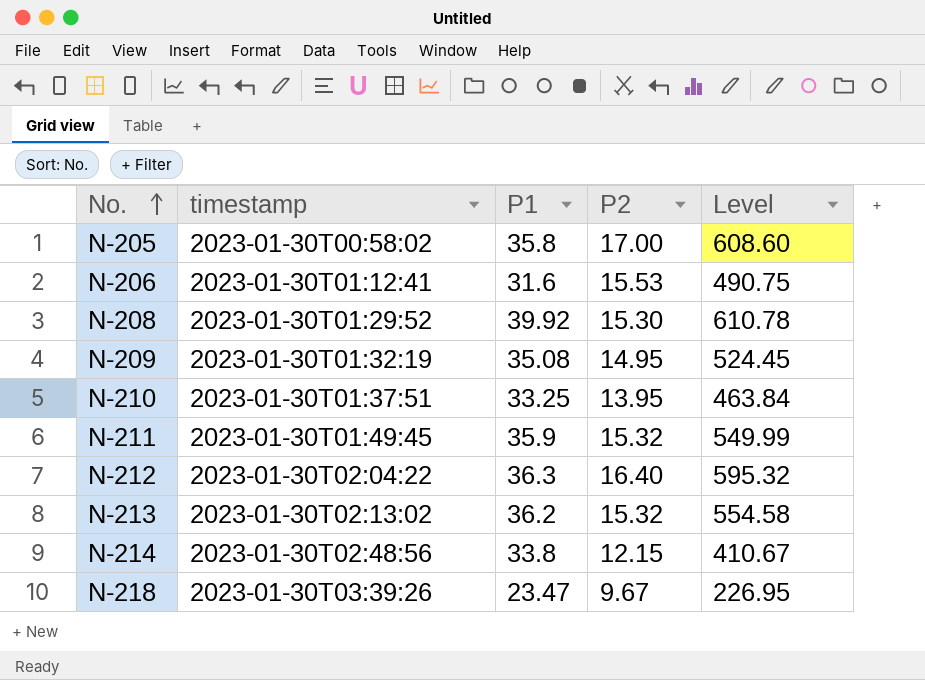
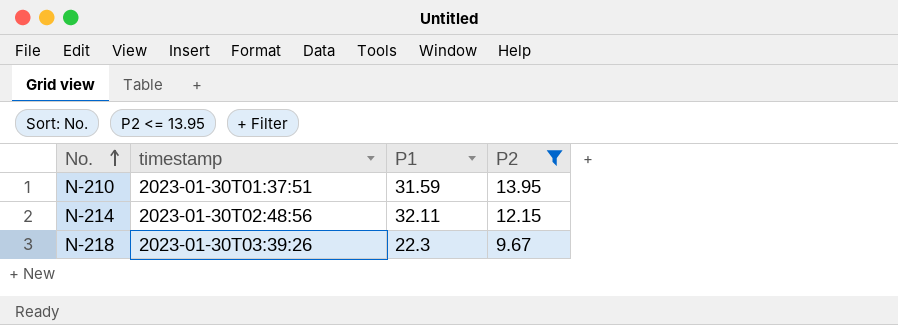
filter: none -> P2 <= 13.95
column Level | formula: [P1] * [P2] -> none
N-210 | P1: 33.25 -> 31.59
N-214 | P1: 33.8 -> 32.11
N-218 | P1: 23.47 -> 22.3

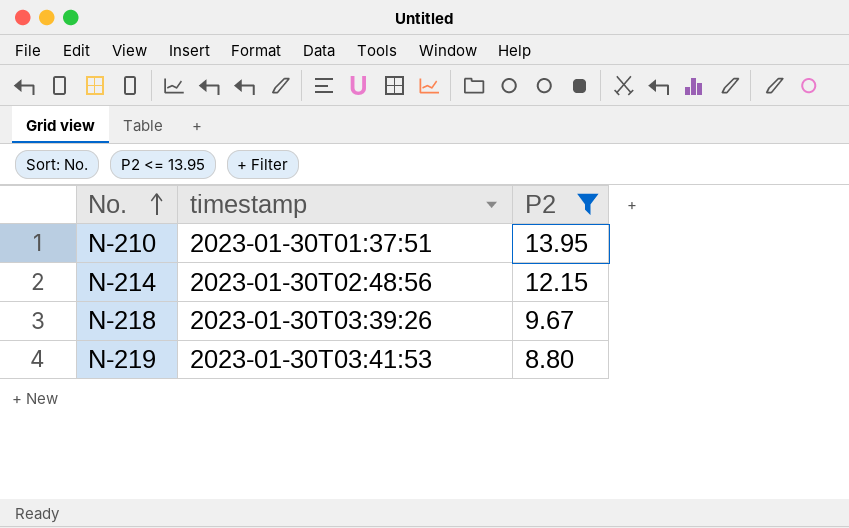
column P1 | position: 3 -> none
row N-219: none -> 2023-01-30T03:41:53 | 8.80

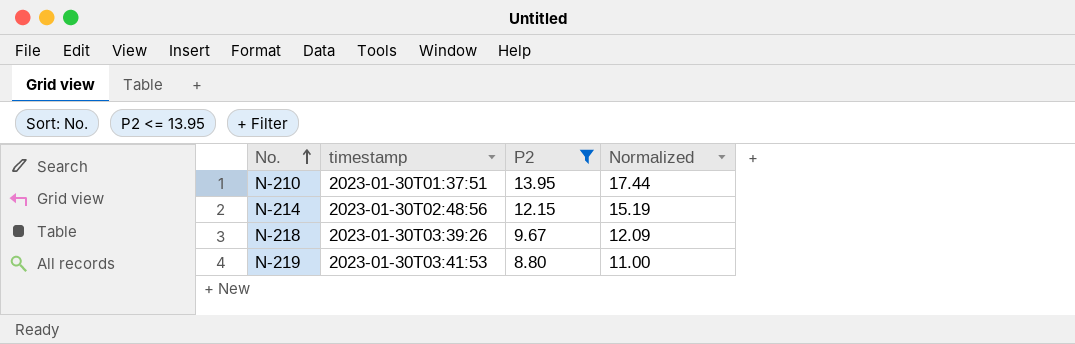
column Normalized | formula: none -> [P2] * 1.25

